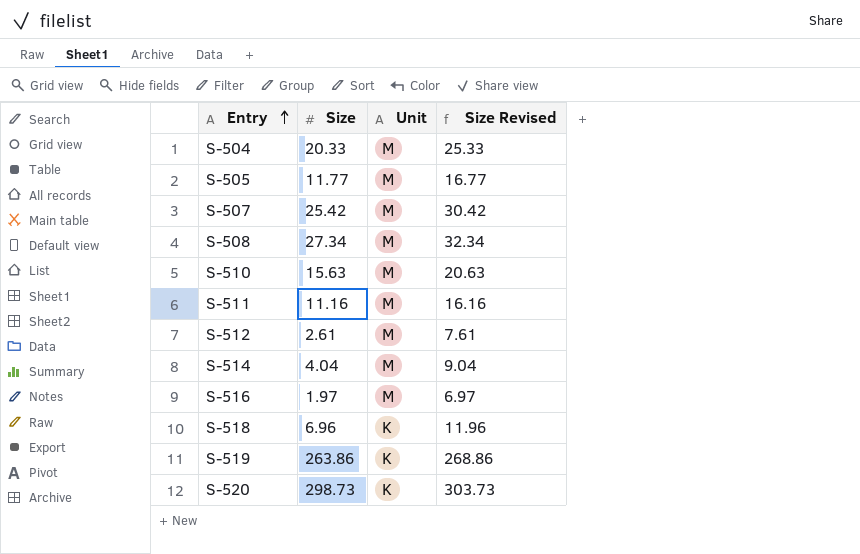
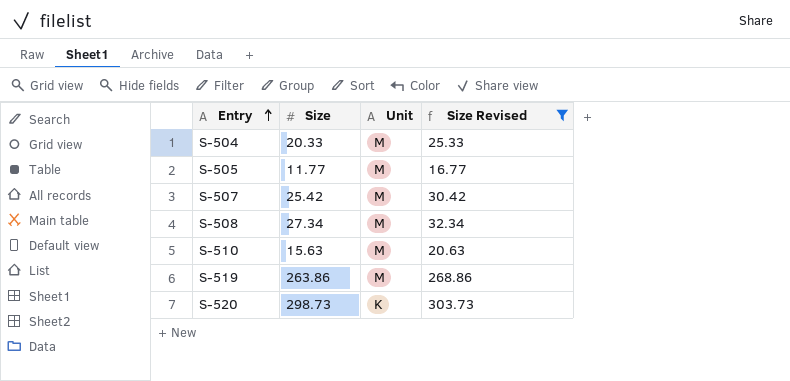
filter: none -> Size Revised >= 16.77
S-519 | Unit: K -> M

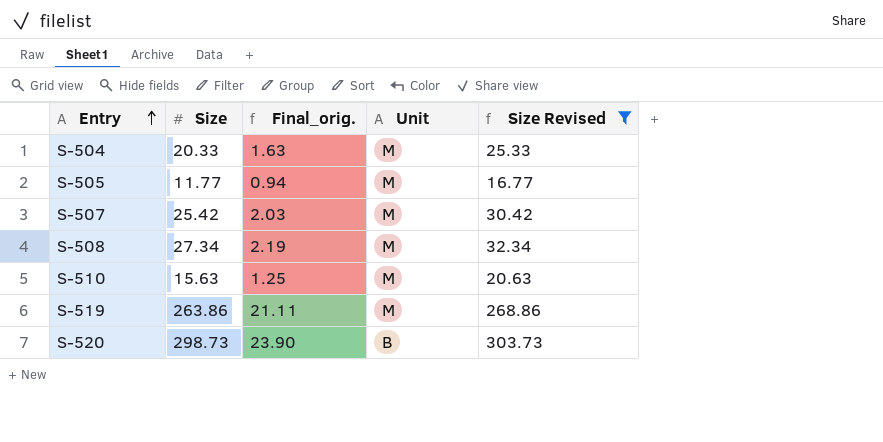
column Final_orig. | formula: none -> [Size] * 0.08
S-520 | Unit: K -> B

